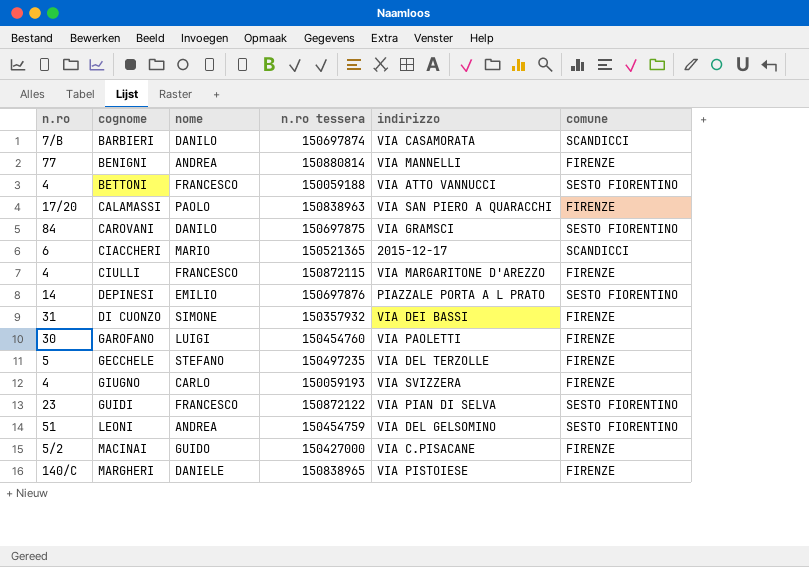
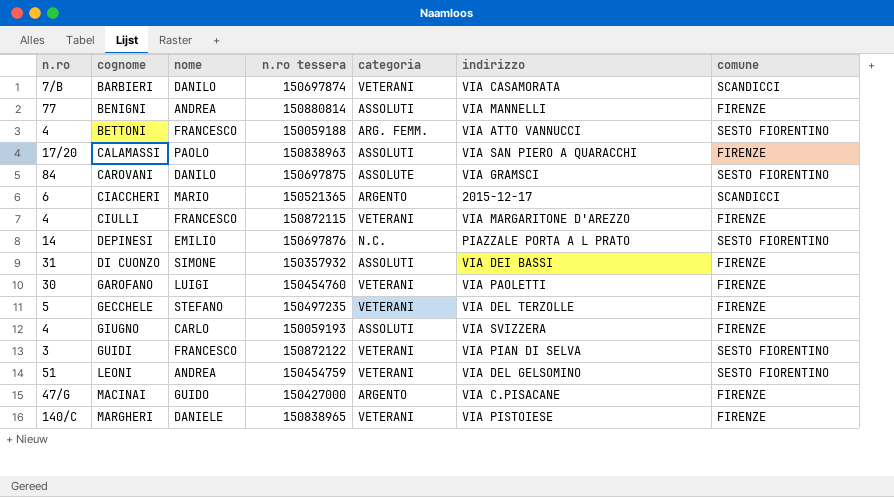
column categoria | position: none -> 5
GUIDI | n.ro: 23 -> 3
MACINAI | n.ro: 5/2 -> 47/G

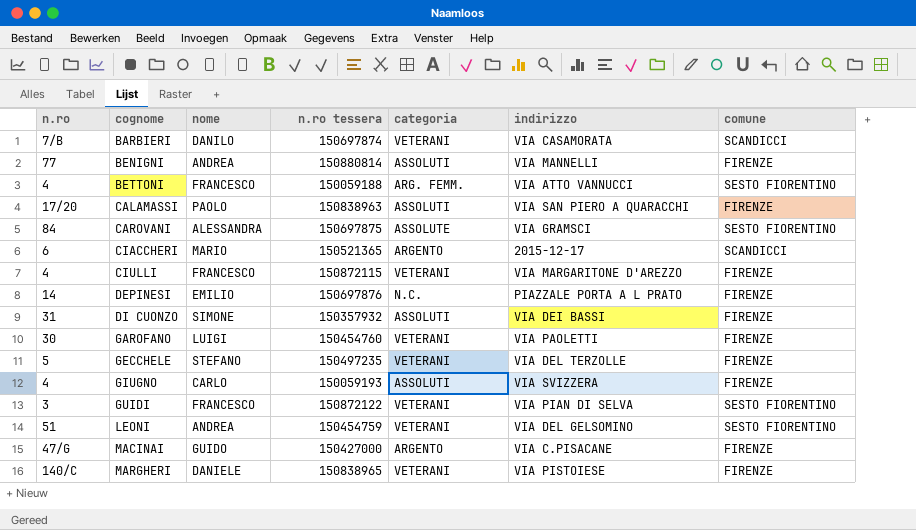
CAROVANI | nome: DANILO -> ALESSANDRA
DEPINESI | comune: SESTO FIORENTINO -> FIRENZE

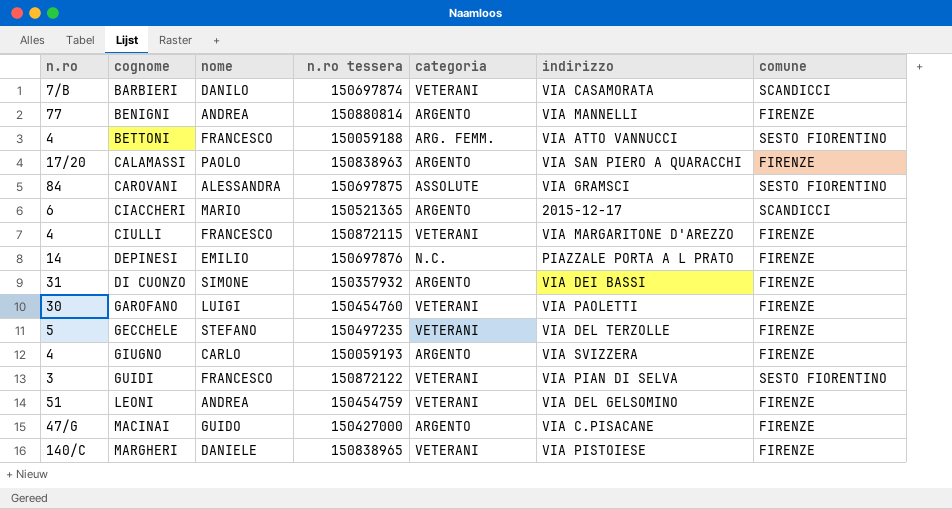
BENIGNI | categoria: ASSOLUTI -> ARGENTO
CALAMASSI | categoria: ASSOLUTI -> ARGENTO
DI CUONZO | categoria: ASSOLUTI -> ARGENTO
GIUGNO | categoria: ASSOLUTI -> ARGENTO
LEONI | comune: SESTO FIORENTINO -> FIRENZE

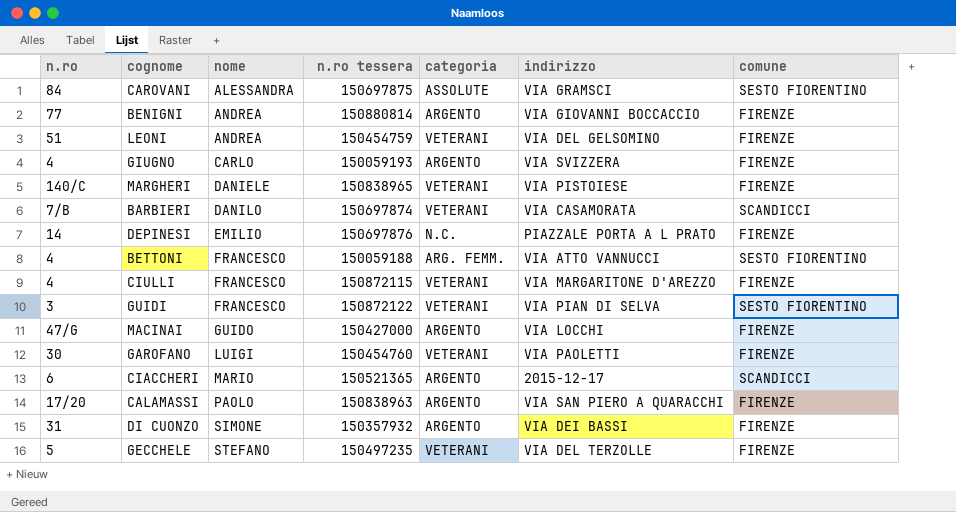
row order: cognome ascending -> nome ascending
BENIGNI | indirizzo: VIA MANNELLI -> VIA GIOVANNI BOCCACCIO
MACINAI | indirizzo: VIA C.PISACANE -> VIA LOCCHI

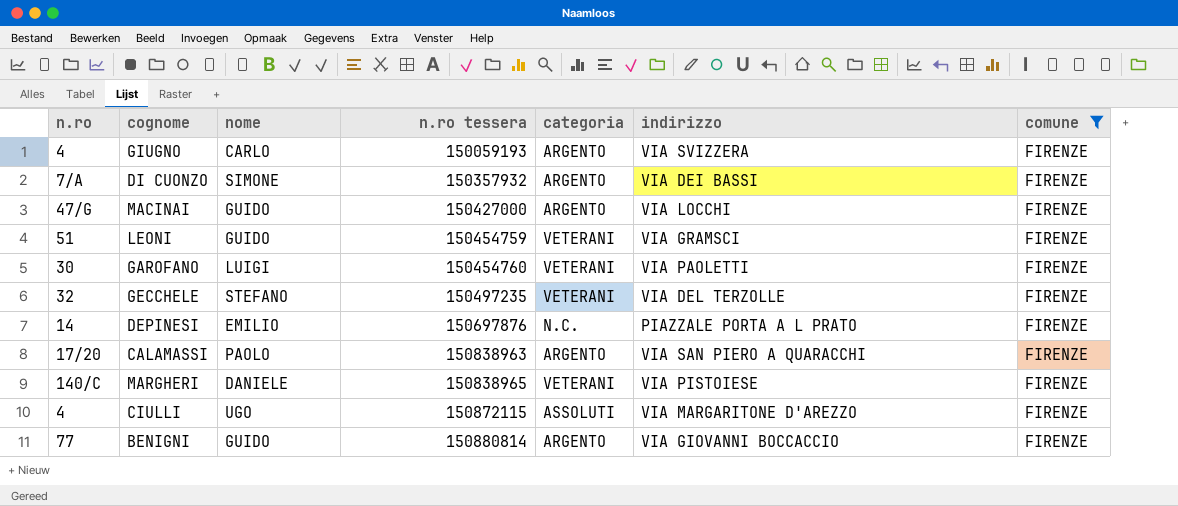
filter: none -> comune = FIRENZE
row order: nome ascending -> n.ro tessera ascending
DI CUONZO | n.ro: 31 -> 7/A
LEONI | nome: ANDREA -> GUIDO
LEONI | indirizzo: VIA DEL GELSOMINO -> VIA GRAMSCI
GECCHELE | n.ro: 5 -> 32
CIULLI | nome: FRANCESCO -> UGO
CIULLI | categoria: VETERANI -> ASSOLUTI
BENIGNI | nome: ANDREA -> GUIDO

